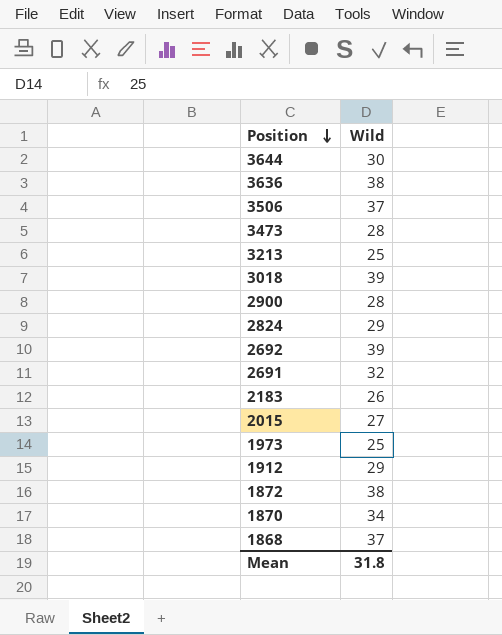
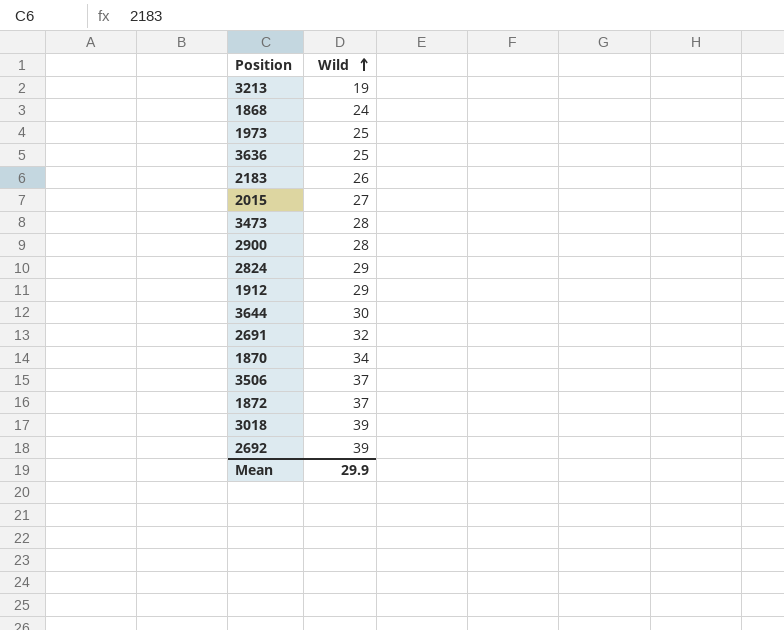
row order: Position descending -> Wild ascending
3213 | Wild: 25 -> 19
1868 | Wild: 37 -> 24
3636 | Wild: 38 -> 25
1872 | Wild: 38 -> 37
Mean | Wild: 31.8 -> 29.9

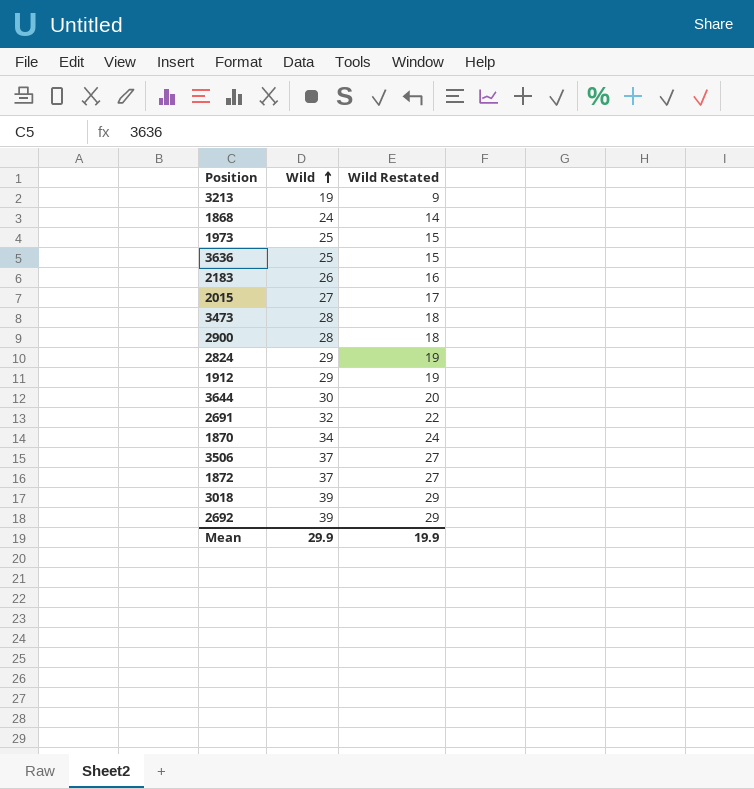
column Wild Restated | formula: none -> [Wild] - 10

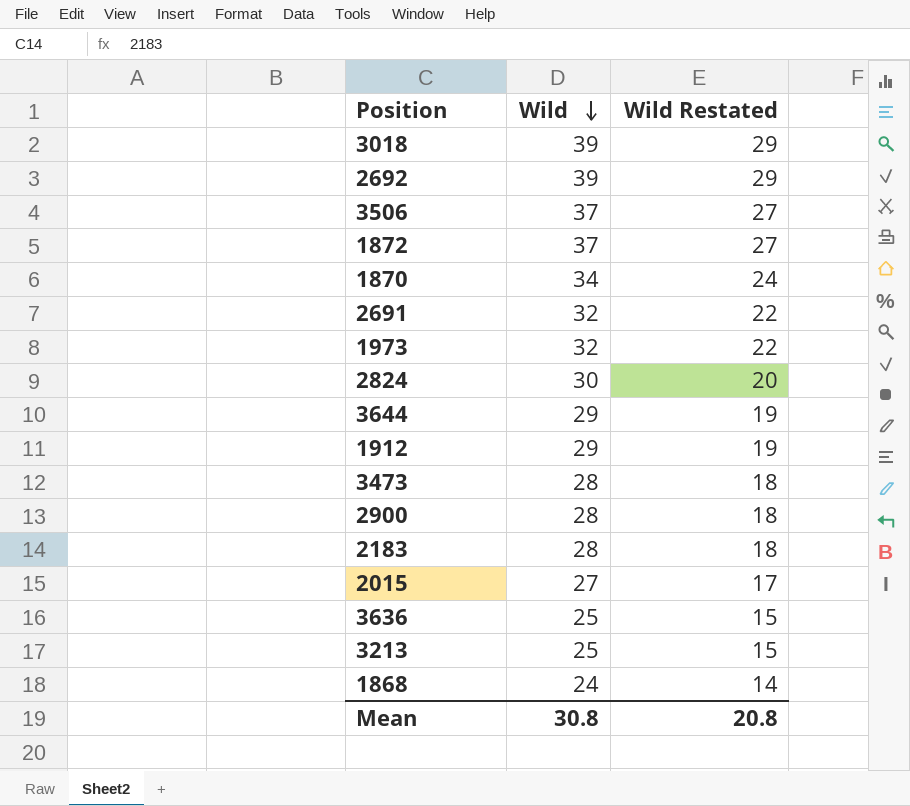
row order: Wild ascending -> Wild descending
1973 | Wild: 25 -> 32
1973 | Wild Restated: 15 -> 22
2824 | Wild: 29 -> 30
2824 | Wild Restated: 19 -> 20
3644 | Wild: 30 -> 29
3644 | Wild Restated: 20 -> 19
2183 | Wild: 26 -> 28
2183 | Wild Restated: 16 -> 18
3213 | Wild: 19 -> 25
3213 | Wild Restated: 9 -> 15
Mean | Wild: 29.9 -> 30.8
Mean | Wild Restated: 19.9 -> 20.8

